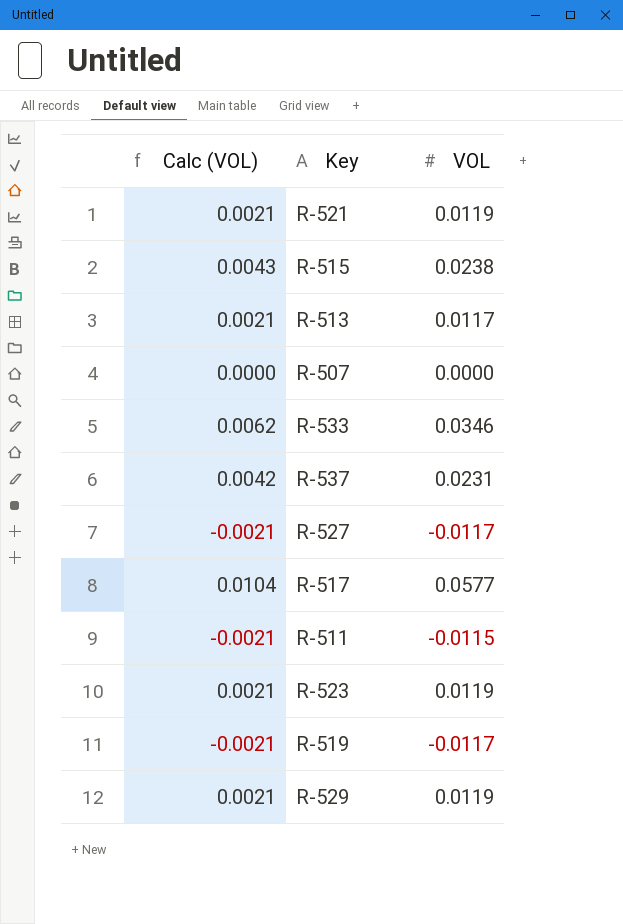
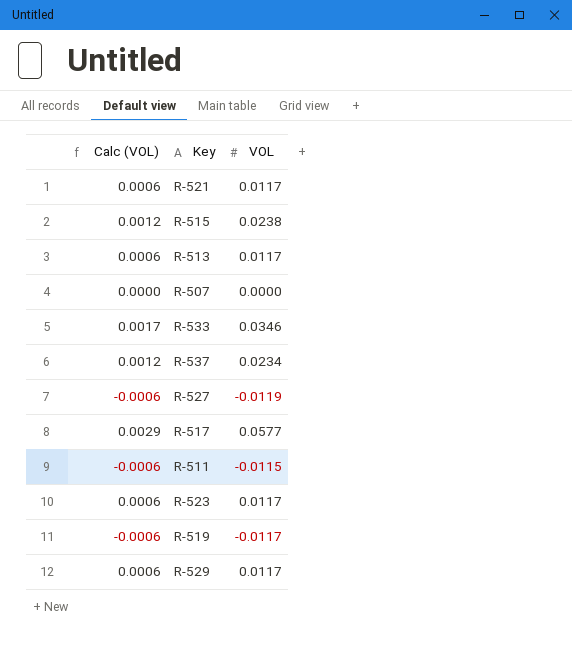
column Calc (VOL) | formula: [VOL] * 0.18 -> [VOL] * 0.05
R-521 | VOL: 0.0119 -> 0.0117
R-537 | VOL: 0.0231 -> 0.0234
R-527 | VOL: -0.0117 -> -0.0119
R-523 | VOL: 0.0119 -> 0.0117
R-529 | VOL: 0.0119 -> 0.0117

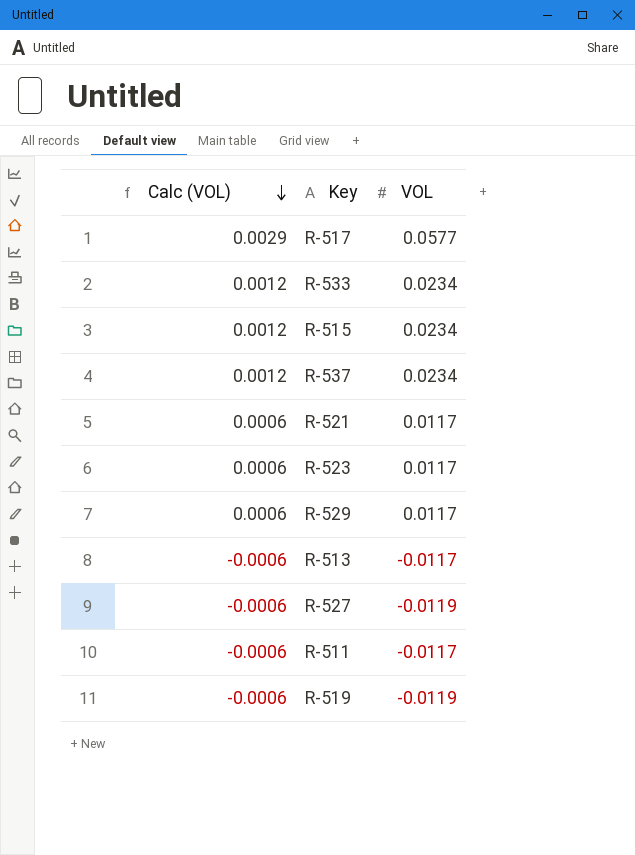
row order: none -> Calc (VOL) descending
row R-507: 0.0000 | 0.0000 -> none
R-533 | Calc (VOL): 0.0017 -> 0.0012
R-533 | VOL: 0.0346 -> 0.0234
R-515 | VOL: 0.0238 -> 0.0234
R-513 | Calc (VOL): 0.0006 -> -0.0006
R-513 | VOL: 0.0117 -> -0.0117
R-511 | VOL: -0.0115 -> -0.0117
R-519 | VOL: -0.0117 -> -0.0119

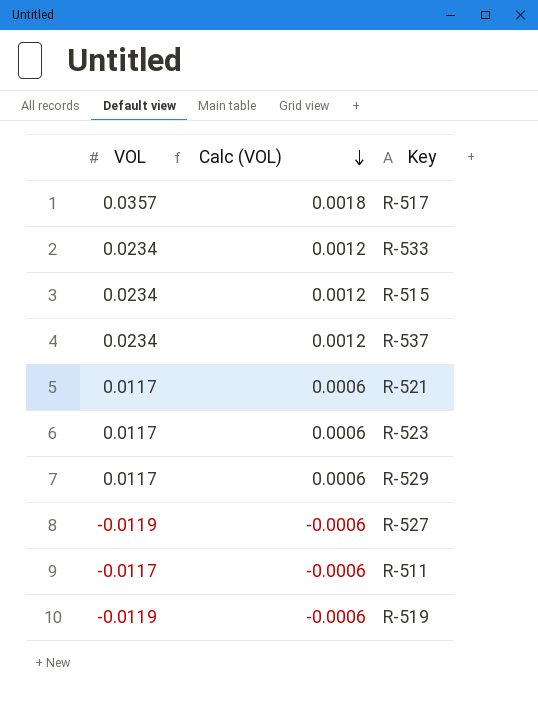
column VOL | position: 3 -> 1
row R-513: -0.0006 | -0.0117 -> none
R-517 | VOL: 0.0577 -> 0.0357
R-517 | Calc (VOL): 0.0029 -> 0.0018

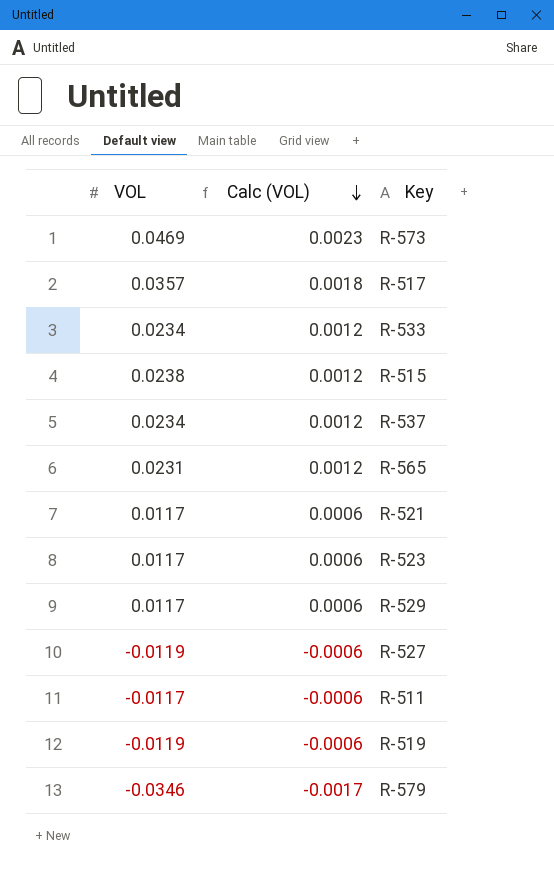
row R-573: none -> 0.0469 | 0.0023
R-515 | VOL: 0.0234 -> 0.0238
row R-565: none -> 0.0231 | 0.0012
row R-579: none -> -0.0346 | -0.0017

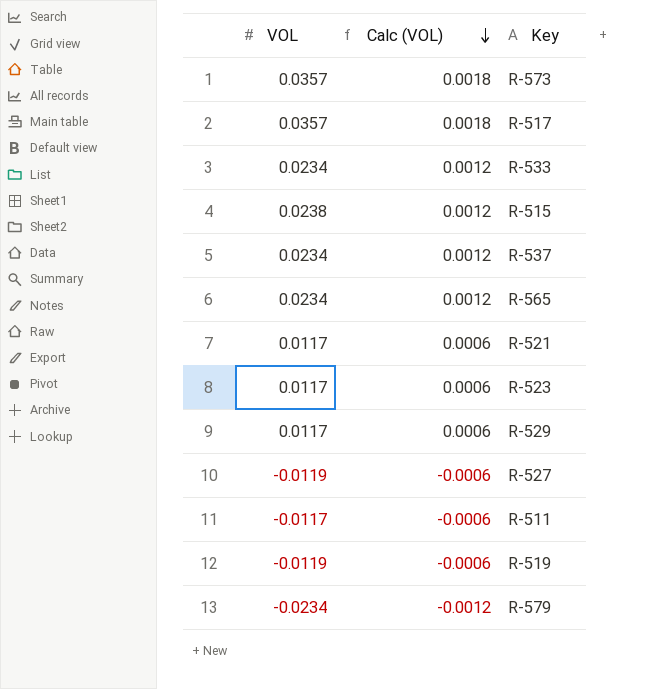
R-573 | VOL: 0.0469 -> 0.0357
R-573 | Calc (VOL): 0.0023 -> 0.0018
R-565 | VOL: 0.0231 -> 0.0234
R-579 | VOL: -0.0346 -> -0.0234
R-579 | Calc (VOL): -0.0017 -> -0.0012

